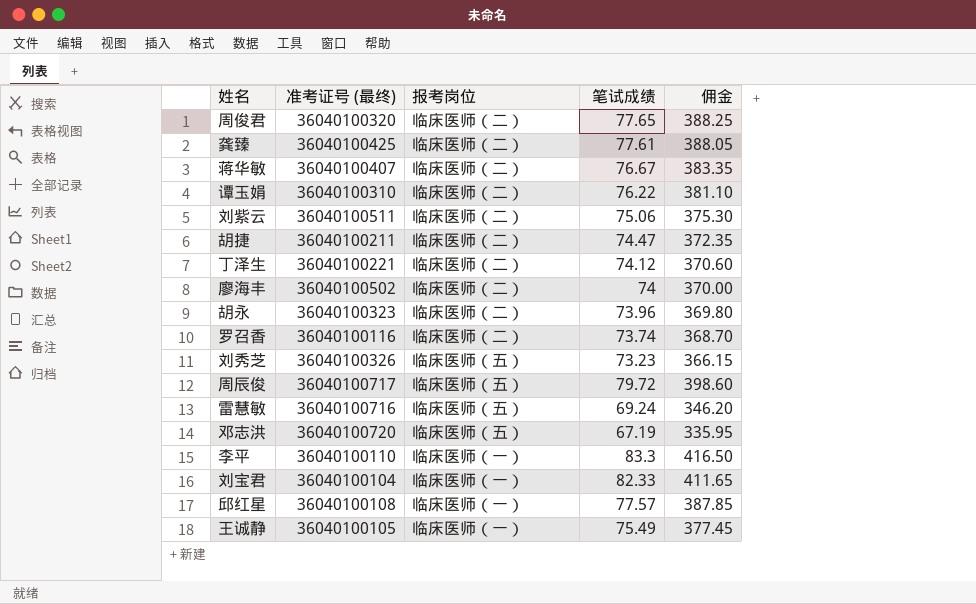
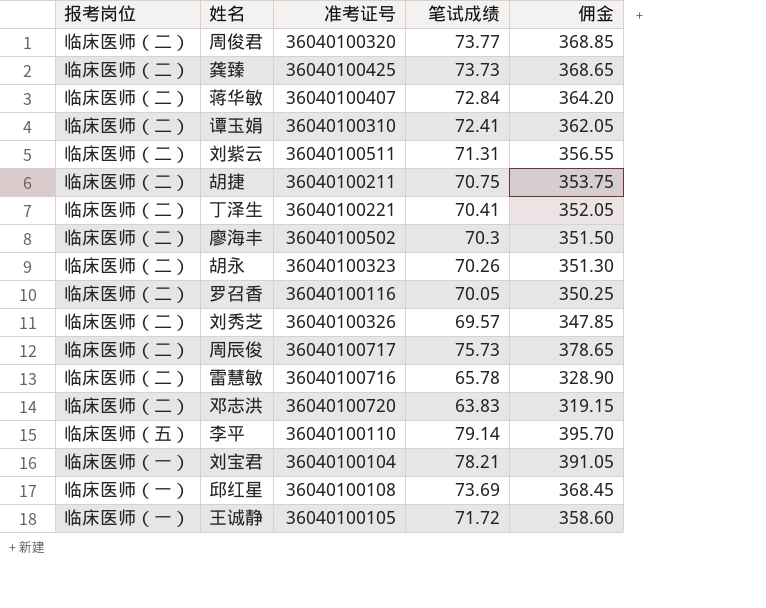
column 报考岗位 | position: 3 -> 1
column name: 准考证号 (最终) -> 准考证号
周俊君 | 笔试成绩: 77.65 -> 73.77
周俊君 | 佣金: 388.25 -> 368.85
龚臻 | 笔试成绩: 77.61 -> 73.73
龚臻 | 佣金: 388.05 -> 368.65
蒋华敏 | 笔试成绩: 76.67 -> 72.84
蒋华敏 | 佣金: 383.35 -> 364.20
谭玉娟 | 笔试成绩: 76.22 -> 72.41
谭玉娟 | 佣金: 381.10 -> 362.05
刘紫云 | 笔试成绩: 75.06 -> 71.31
刘紫云 | 佣金: 375.30 -> 356.55
胡捷 | 笔试成绩: 74.47 -> 70.75
胡捷 | 佣金: 372.35 -> 353.75
丁泽生 | 笔试成绩: 74.12 -> 70.41
丁泽生 | 佣金: 370.60 -> 352.05
廖海丰 | 笔试成绩: 74 -> 70.3
廖海丰 | 佣金: 370.00 -> 351.50
胡永 | 笔试成绩: 73.96 -> 70.26
胡永 | 佣金: 369.80 -> 351.30
罗召香 | 笔试成绩: 73.74 -> 70.05
罗召香 | 佣金: 368.70 -> 350.25
刘秀芝 | 报考岗位: 临床医师（五） -> 临床医师（二）
刘秀芝 | 笔试成绩: 73.23 -> 69.57
刘秀芝 | 佣金: 366.15 -> 347.85
周辰俊 | 报考岗位: 临床医师（五） -> 临床医师（二）
周辰俊 | 笔试成绩: 79.72 -> 75.73
周辰俊 | 佣金: 398.60 -> 378.65
雷慧敏 | 报考岗位: 临床医师（五） -> 临床医师（二）
雷慧敏 | 笔试成绩: 69.24 -> 65.78
雷慧敏 | 佣金: 346.20 -> 328.90
邓志洪 | 报考岗位: 临床医师（五） -> 临床医师（二）
邓志洪 | 笔试成绩: 67.19 -> 63.83
邓志洪 | 佣金: 335.95 -> 319.15
李平 | 报考岗位: 临床医师（一） -> 临床医师（五）
李平 | 笔试成绩: 83.3 -> 79.14
李平 | 佣金: 416.50 -> 395.70
刘宝君 | 笔试成绩: 82.33 -> 78.21
刘宝君 | 佣金: 411.65 -> 391.05
邱红星 | 笔试成绩: 77.57 -> 73.69
邱红星 | 佣金: 387.85 -> 368.45
王诚静 | 笔试成绩: 75.49 -> 71.72
王诚静 | 佣金: 377.45 -> 358.60

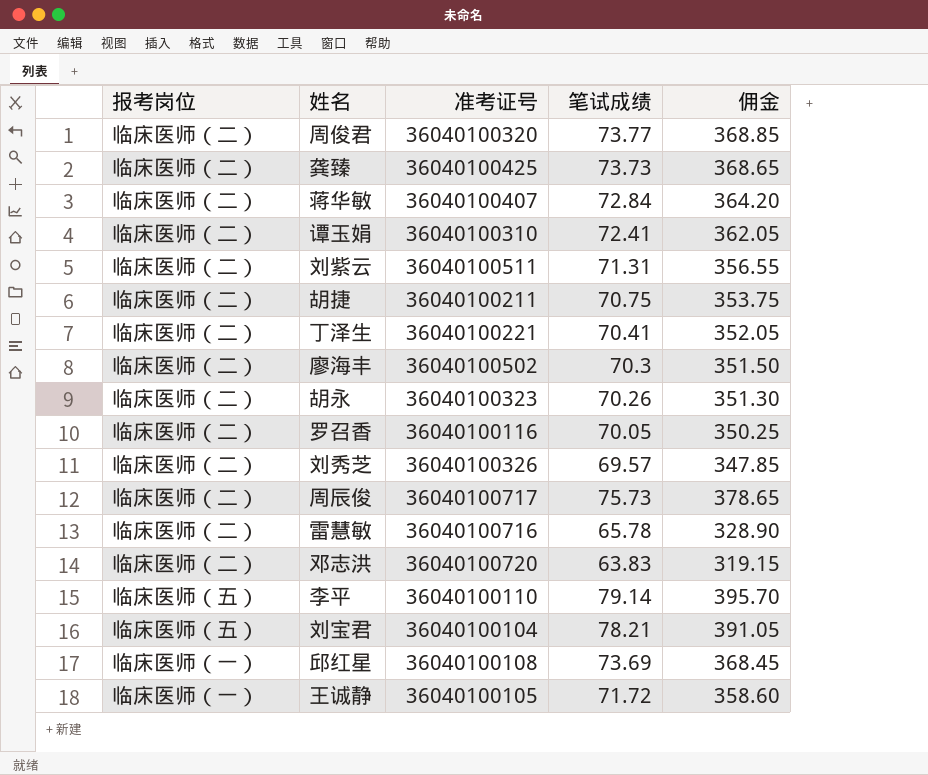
刘宝君 | 报考岗位: 临床医师（一） -> 临床医师（五）

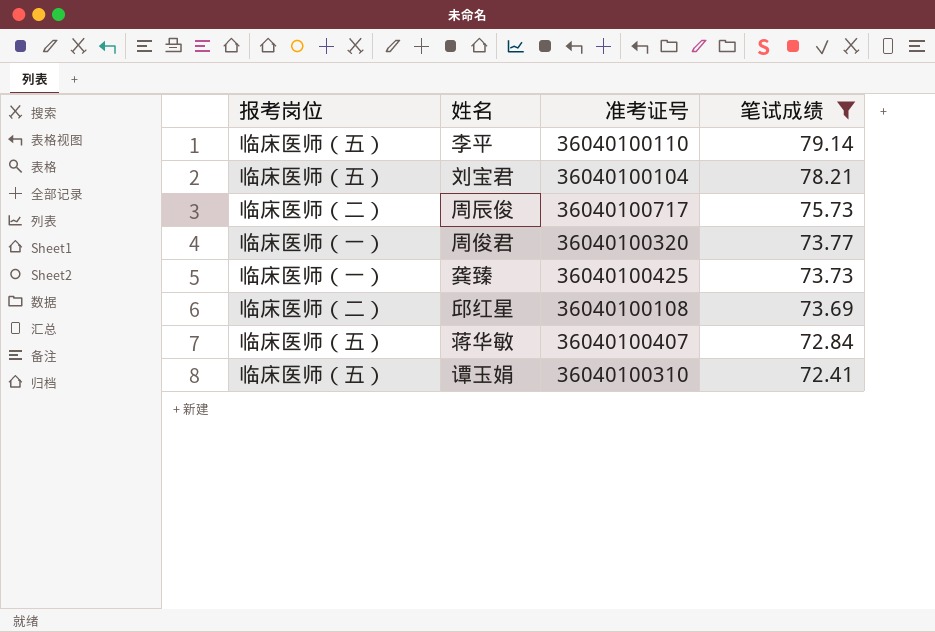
filter: none -> 笔试成绩 >= 72.41
row order: none -> 笔试成绩 descending
column 佣金 | formula: [笔试成绩] * 5 -> none
周俊君 | 报考岗位: 临床医师（二） -> 临床医师（一）
龚臻 | 报考岗位: 临床医师（二） -> 临床医师（一）
邱红星 | 报考岗位: 临床医师（一） -> 临床医师（二）
蒋华敏 | 报考岗位: 临床医师（二） -> 临床医师（五）
谭玉娟 | 报考岗位: 临床医师（二） -> 临床医师（五）

